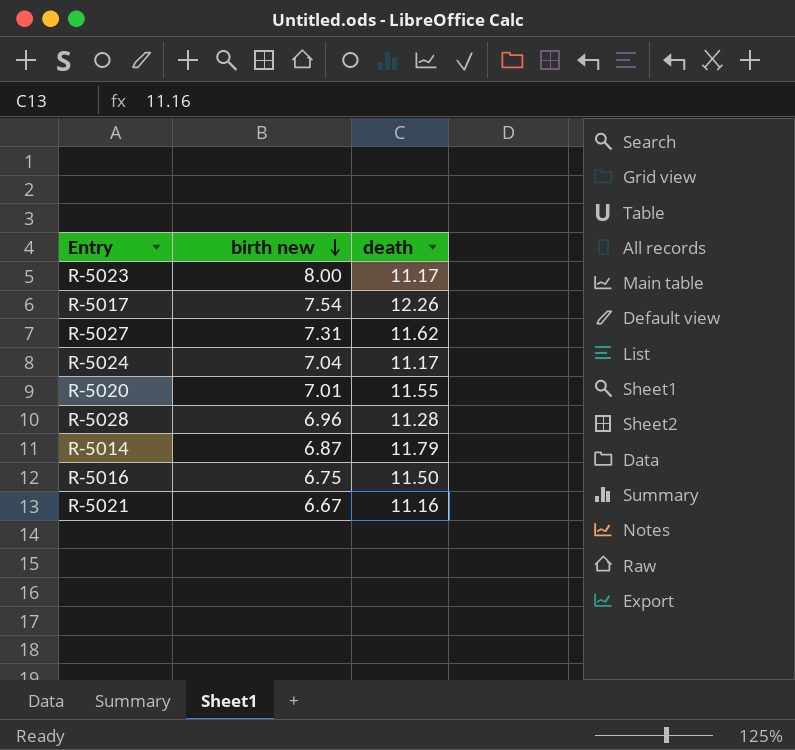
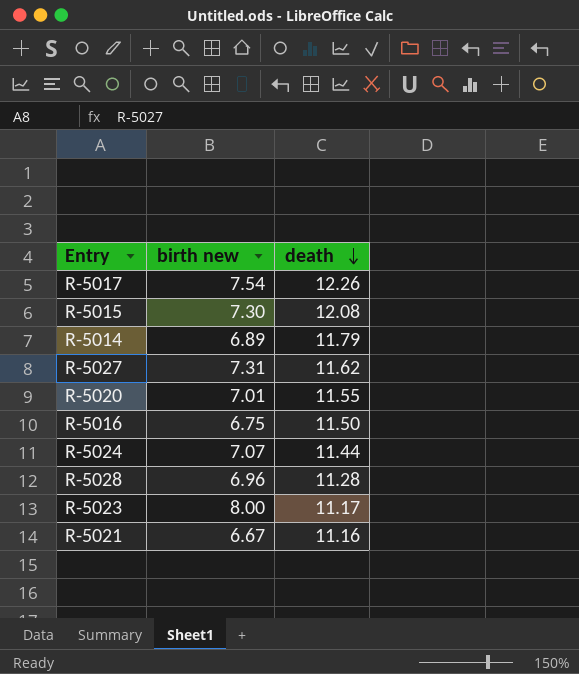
row order: birth new descending -> death descending
row R-5015: none -> 7.30 | 12.08
R-5014 | birth new: 6.87 -> 6.89
R-5024 | birth new: 7.04 -> 7.07
R-5024 | death: 11.17 -> 11.44

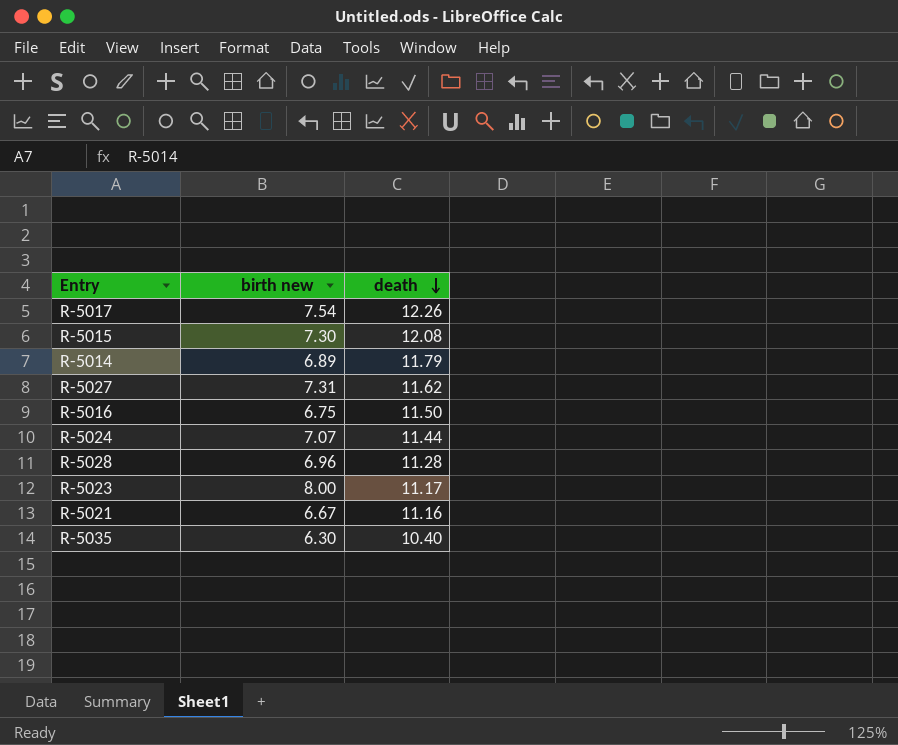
row R-5020: 7.01 | 11.55 -> none
row R-5035: none -> 6.30 | 10.40

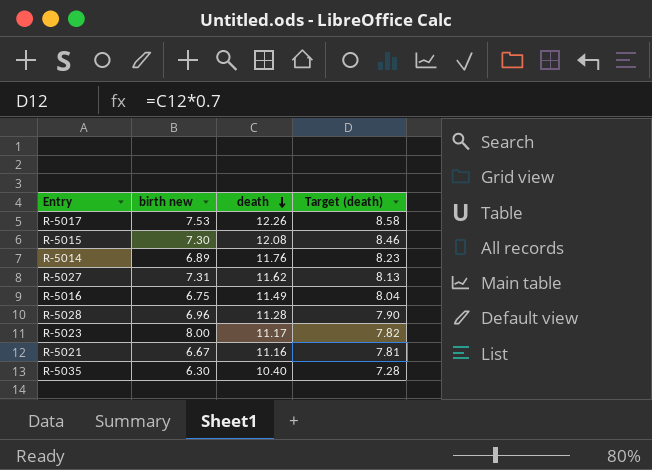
column Target (death) | formula: none -> [death] * 0.7
row R-5024: 7.07 | 11.44 -> none
R-5017 | birth new: 7.54 -> 7.53
R-5014 | death: 11.79 -> 11.76
R-5016 | death: 11.50 -> 11.49

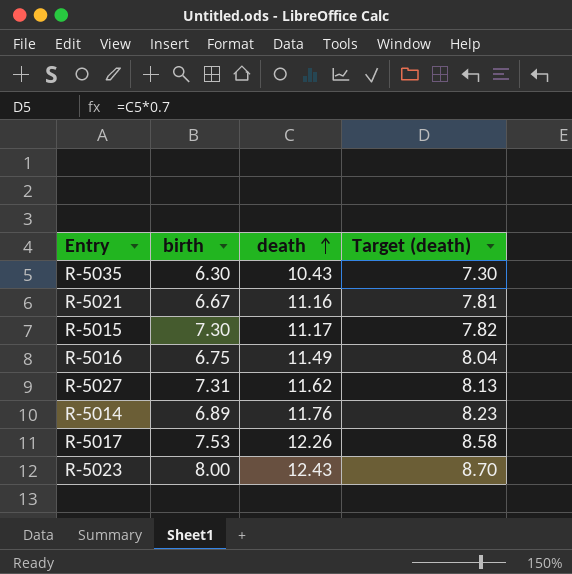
row order: death descending -> death ascending
column name: birth new -> birth
row R-5028: 6.96 | 11.28 | 7.90 -> none
R-5035 | death: 10.40 -> 10.43
R-5035 | Target (death): 7.28 -> 7.30
R-5015 | death: 12.08 -> 11.17
R-5015 | Target (death): 8.46 -> 7.82
R-5023 | death: 11.17 -> 12.43
R-5023 | Target (death): 7.82 -> 8.70

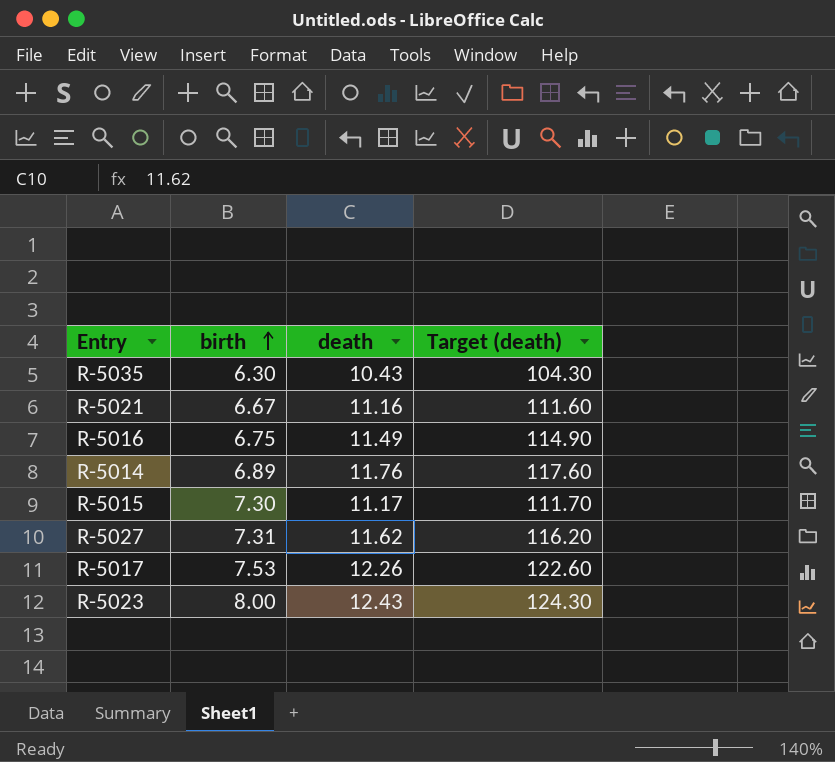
row order: death ascending -> birth ascending
column Target (death) | formula: [death] * 0.7 -> [death] * 10

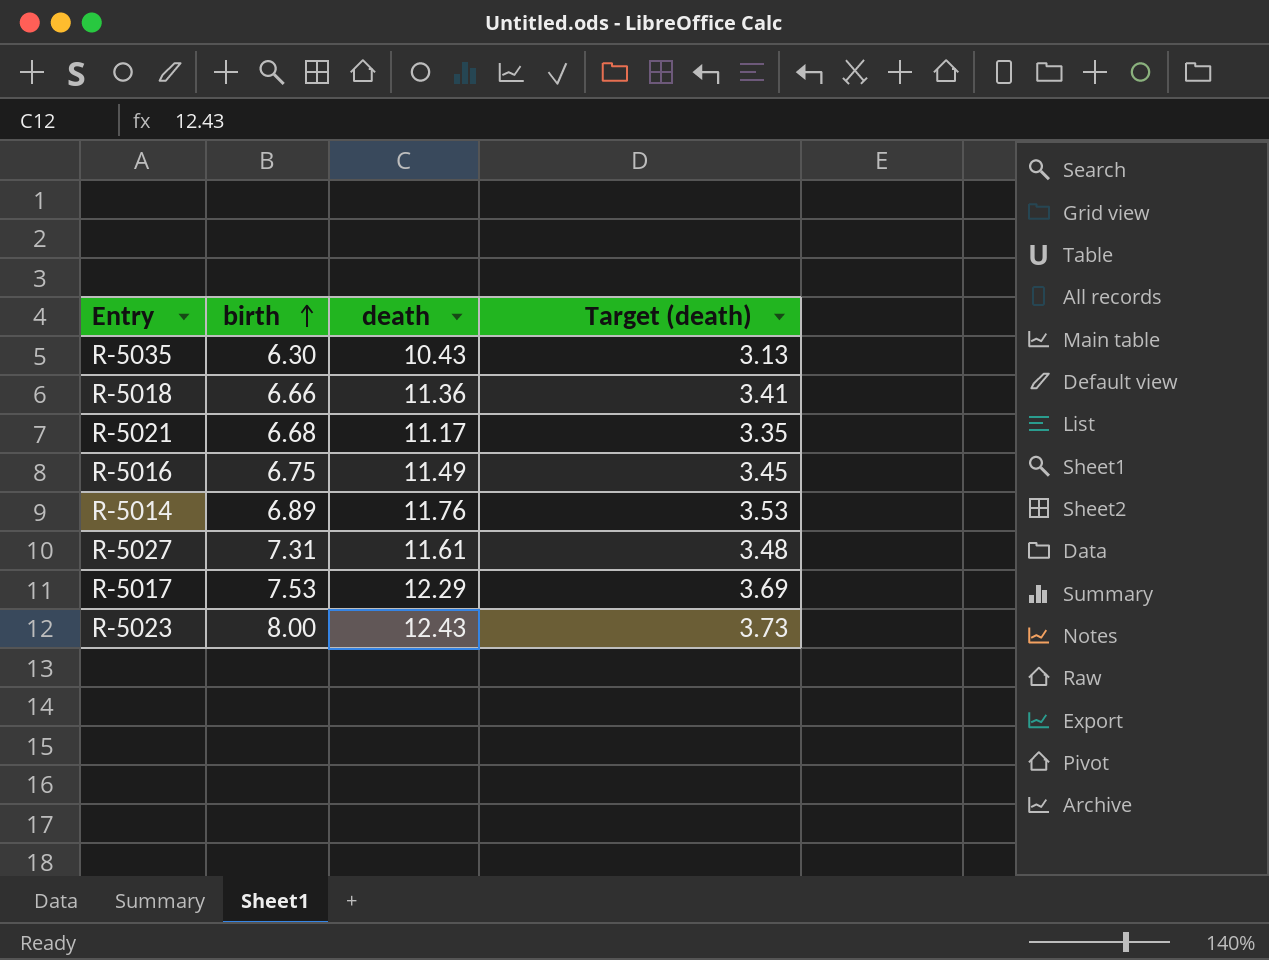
column Target (death) | formula: [death] * 10 -> [death] * 0.3
row R-5015: 7.30 | 11.17 | 111.70 -> none
row R-5018: none -> 6.66 | 11.36 | 3.41
R-5021 | birth: 6.67 -> 6.68
R-5021 | death: 11.16 -> 11.17
R-5027 | death: 11.62 -> 11.61
R-5017 | death: 12.26 -> 12.29

